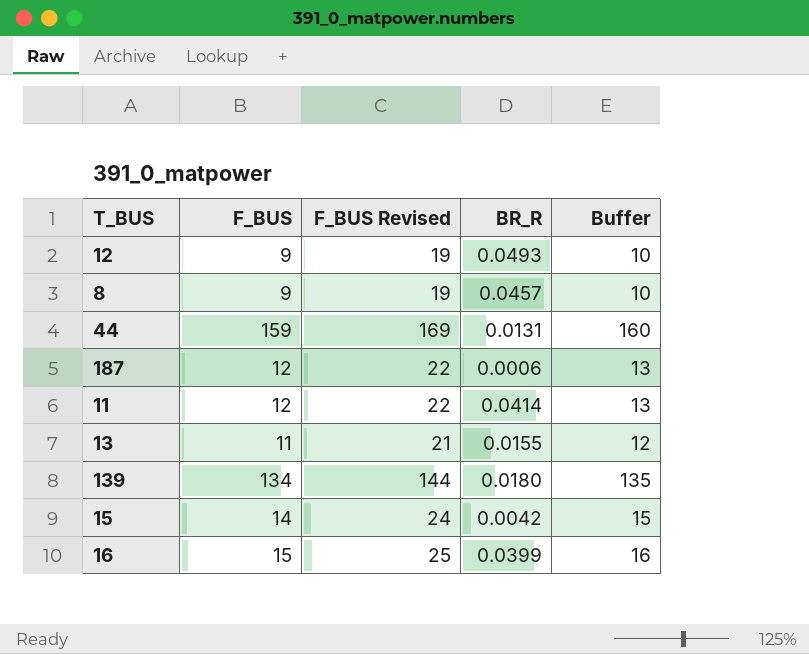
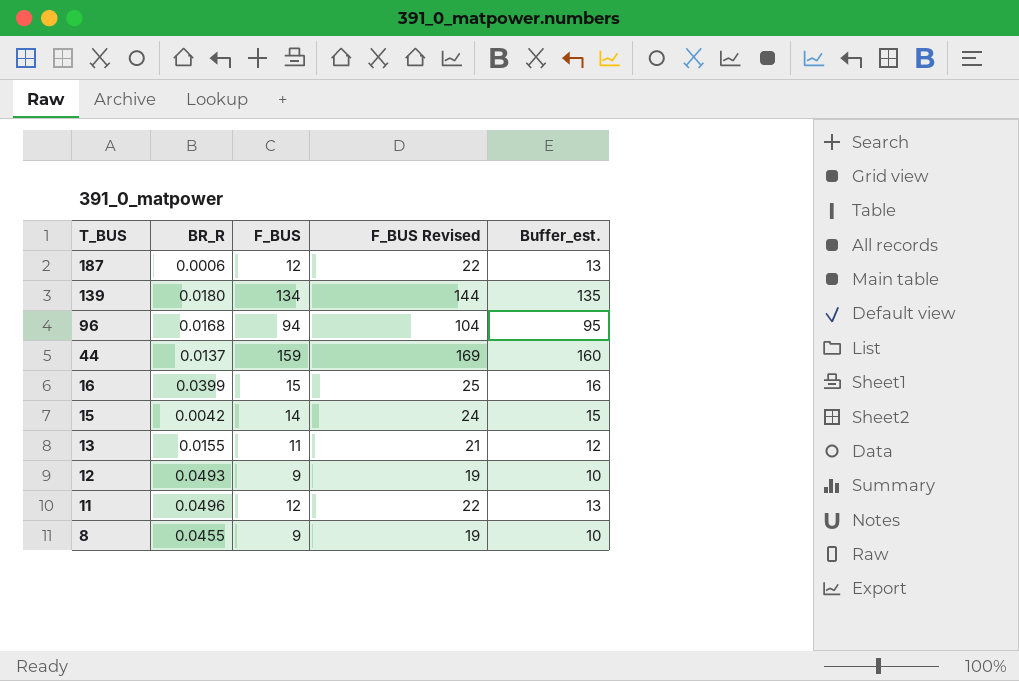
row order: none -> T_BUS descending
column BR_R | position: 4 -> 2
column name: Buffer -> Buffer_est.
row 96: none -> 0.0168 | 94 | 104 | 95
44 | BR_R: 0.0131 -> 0.0137
11 | BR_R: 0.0414 -> 0.0496
8 | BR_R: 0.0457 -> 0.0455

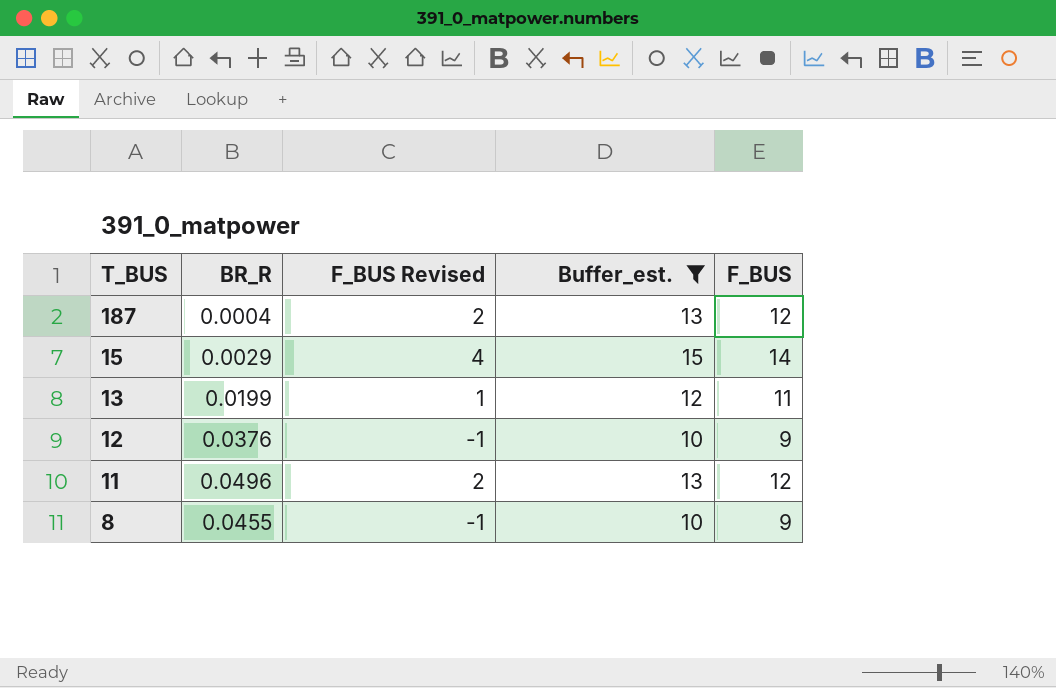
filter: none -> Buffer_est. <= 15
column F_BUS Revised | formula: [F_BUS] + 10 -> [F_BUS] - 10
column F_BUS | position: 3 -> 5
187 | BR_R: 0.0006 -> 0.0004
15 | BR_R: 0.0042 -> 0.0029
13 | BR_R: 0.0155 -> 0.0199
12 | BR_R: 0.0493 -> 0.0376

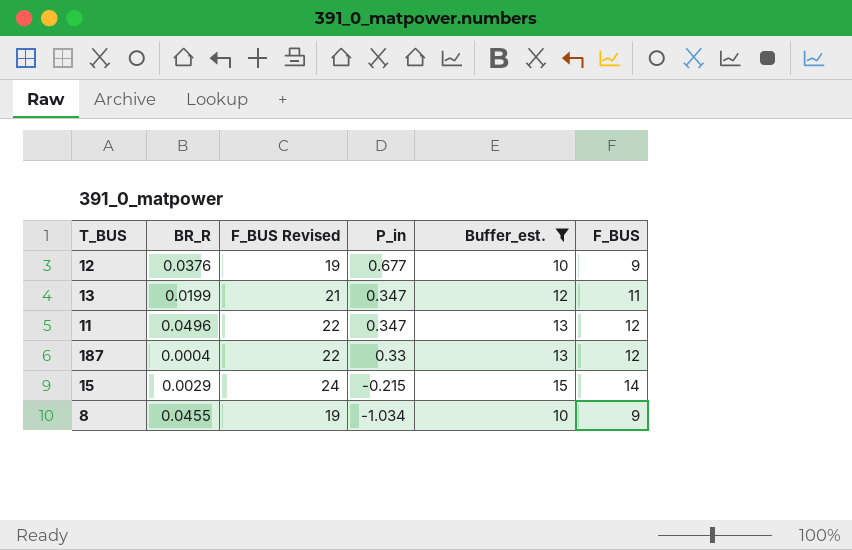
row order: T_BUS descending -> P_in descending
column F_BUS Revised | formula: [F_BUS] - 10 -> [F_BUS] + 10
column P_in | position: none -> 4

